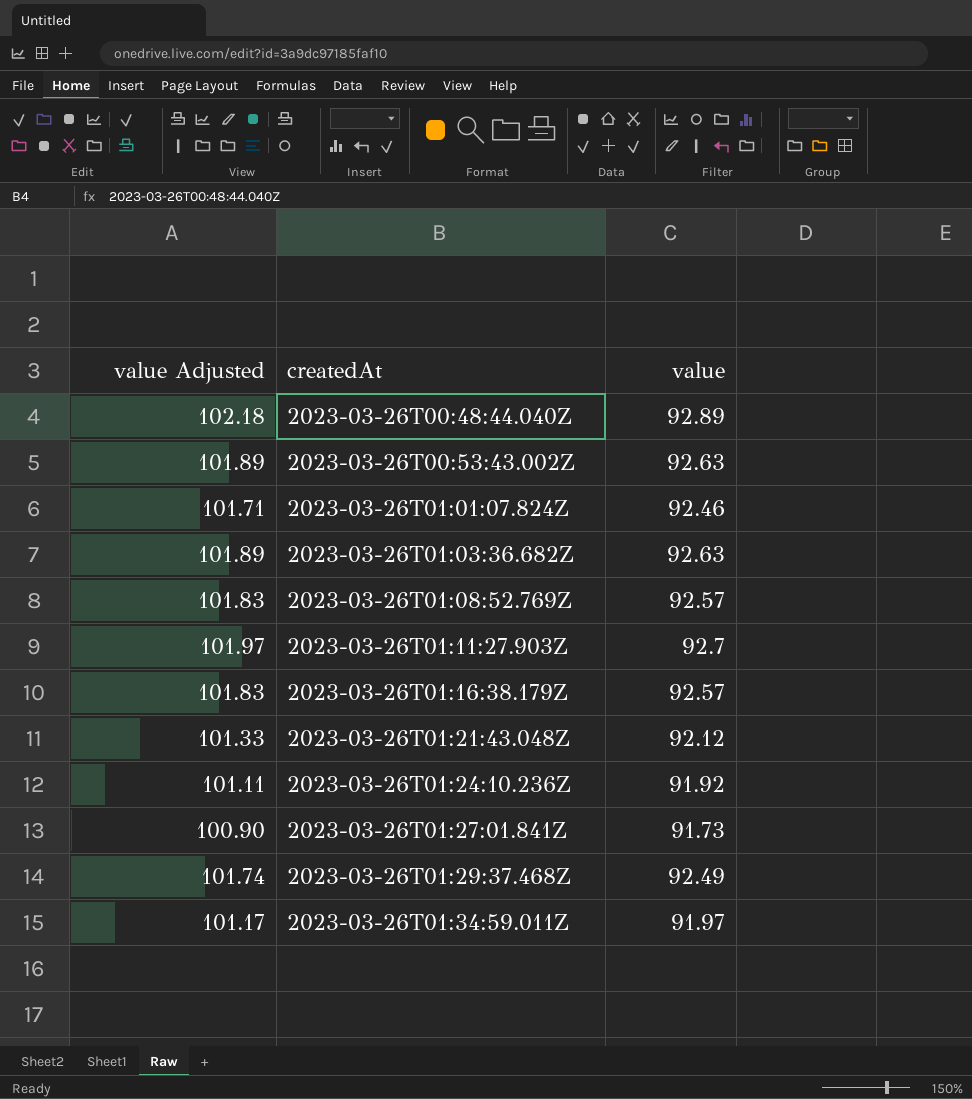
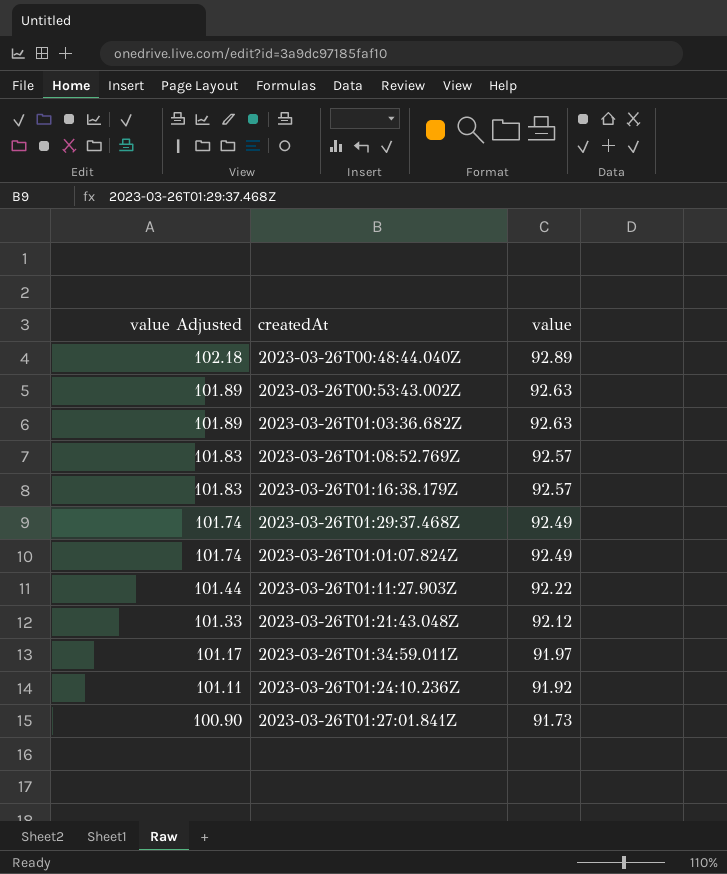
row order: createdAt ascending -> value Adjusted descending
2023-03-26T01:01:07.824Z | value Adjusted: 101.71 -> 101.74
2023-03-26T01:01:07.824Z | value: 92.46 -> 92.49
2023-03-26T01:11:27.903Z | value Adjusted: 101.97 -> 101.44
2023-03-26T01:11:27.903Z | value: 92.7 -> 92.22

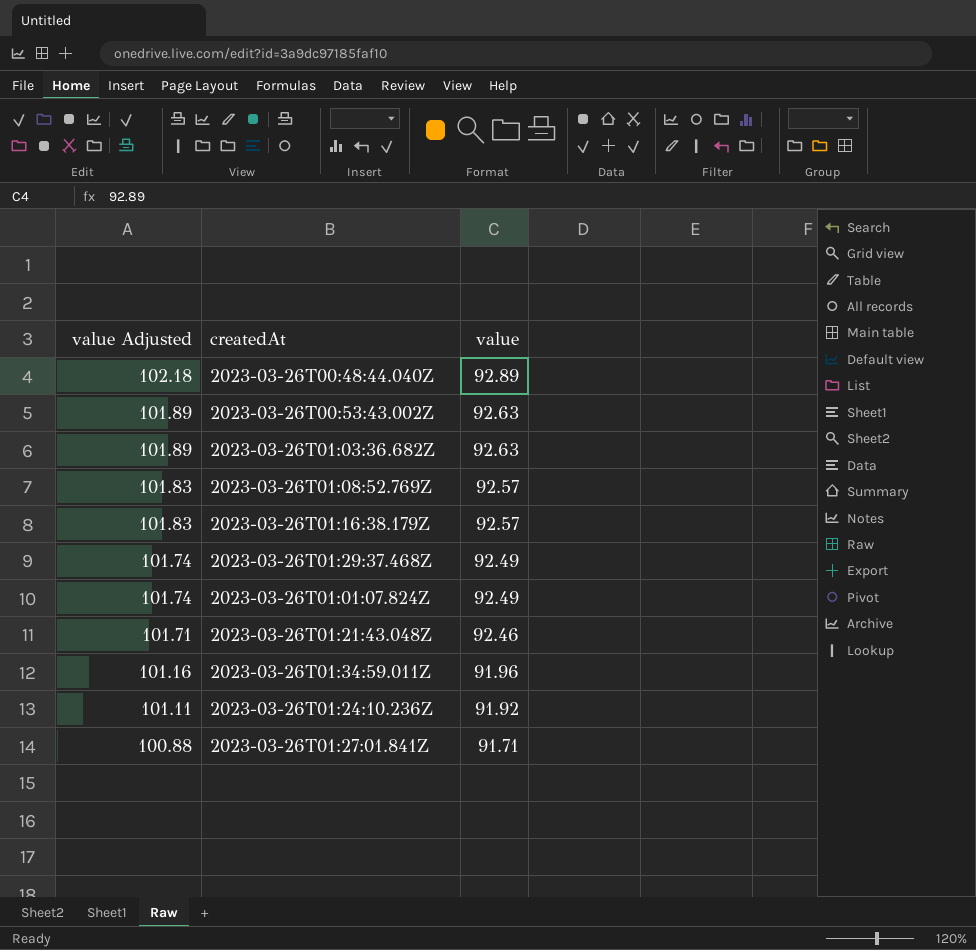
row 2023-03-26T01:11:27.903Z: 101.44 | 92.22 -> none
2023-03-26T01:21:43.048Z | value Adjusted: 101.33 -> 101.71
2023-03-26T01:21:43.048Z | value: 92.12 -> 92.46
2023-03-26T01:34:59.011Z | value Adjusted: 101.17 -> 101.16
2023-03-26T01:34:59.011Z | value: 91.97 -> 91.96
2023-03-26T01:27:01.841Z | value Adjusted: 100.90 -> 100.88
2023-03-26T01:27:01.841Z | value: 91.73 -> 91.71

